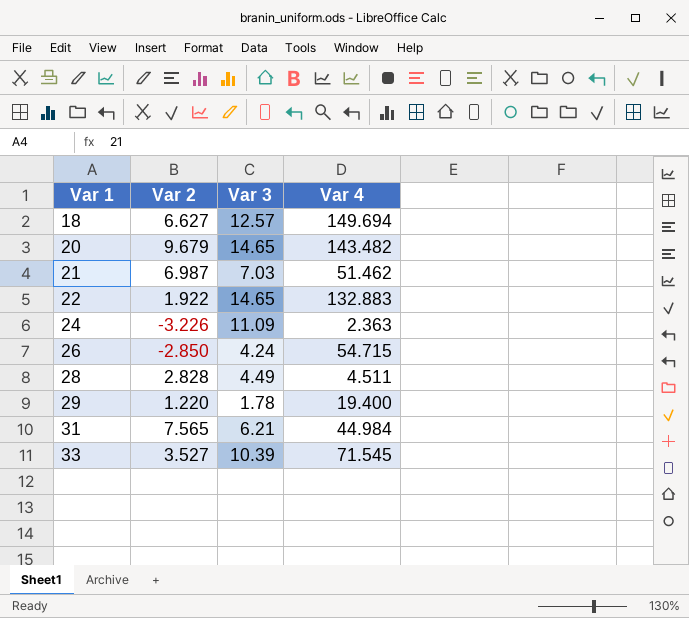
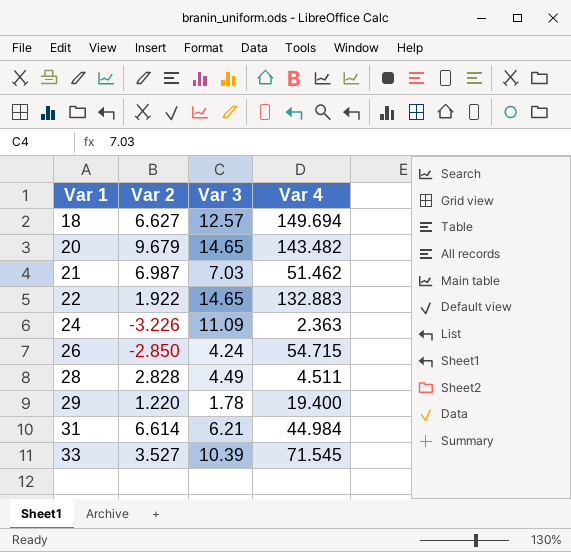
31 | Var 2: 7.565 -> 6.614

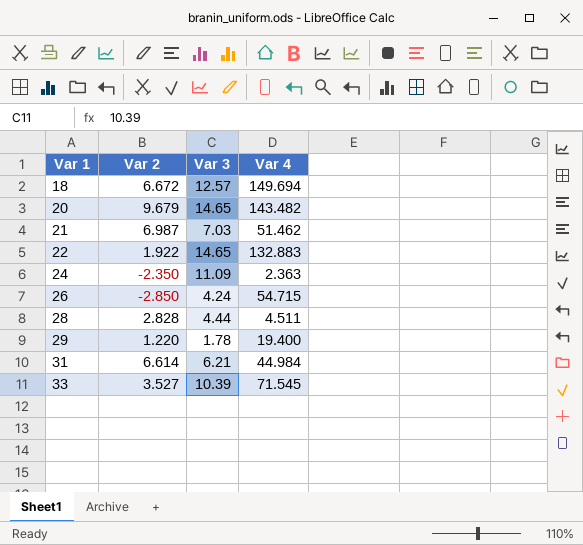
18 | Var 2: 6.627 -> 6.672
24 | Var 2: -3.226 -> -2.350
28 | Var 3: 4.49 -> 4.44

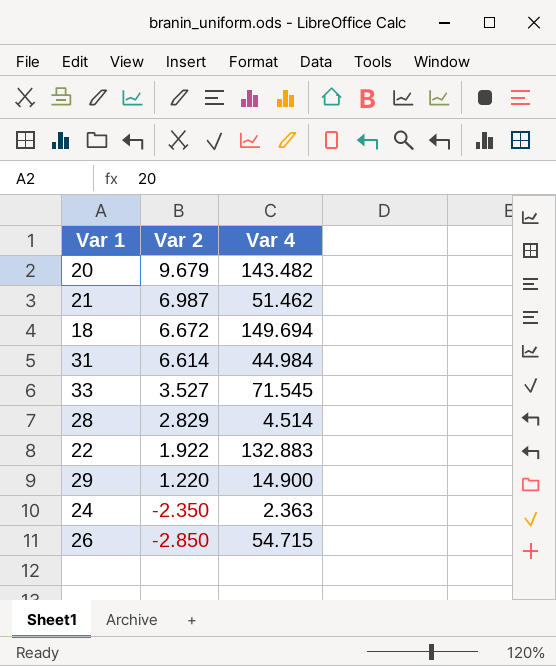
row order: Var 1 ascending -> Var 2 descending
column Var 3 | position: 3 -> none
28 | Var 2: 2.828 -> 2.829
28 | Var 4: 4.511 -> 4.514
29 | Var 4: 19.400 -> 14.900

